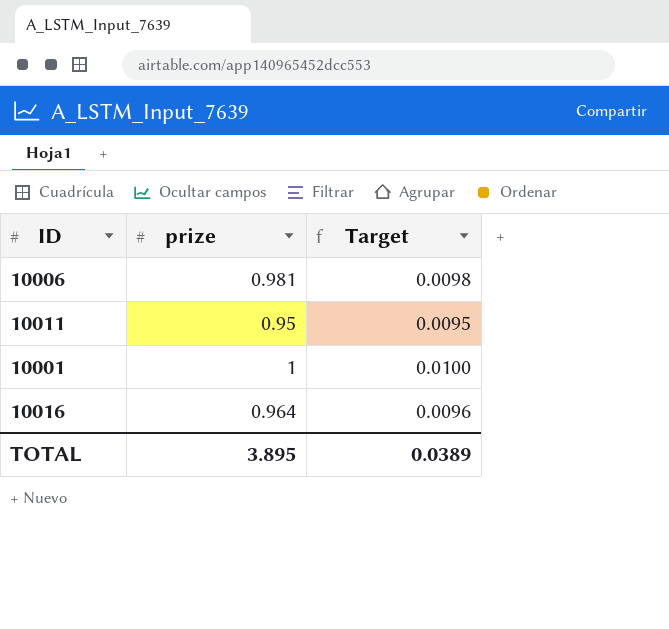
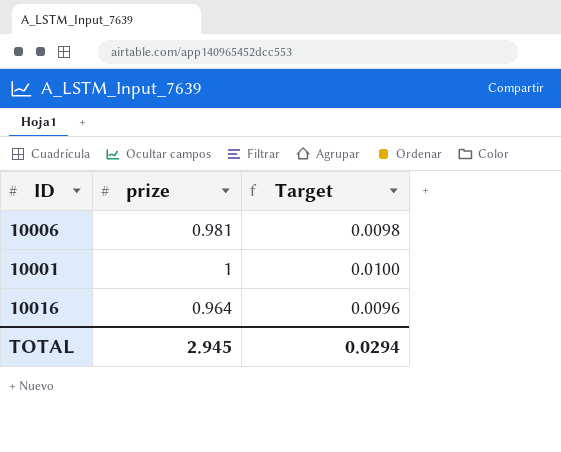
row 10011: 0.95 | 0.0095 -> none
TOTAL | prize: 3.895 -> 2.945
TOTAL | Target: 0.0389 -> 0.0294

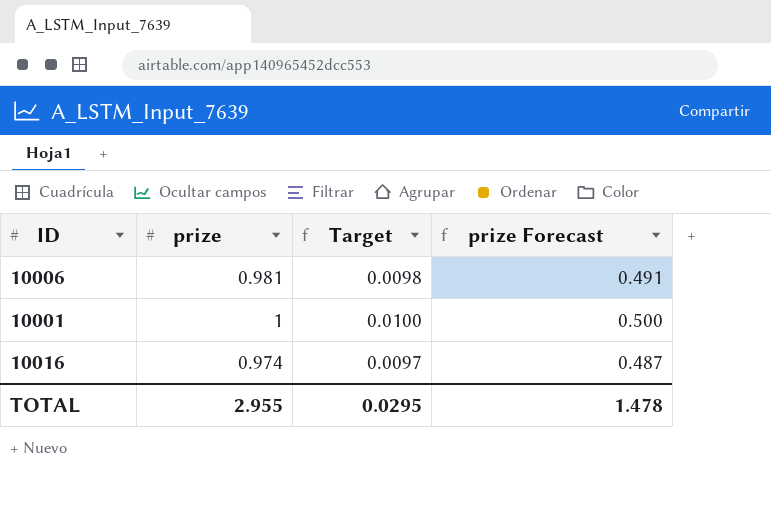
column prize Forecast | formula: none -> [prize] * 0.5
10016 | prize: 0.964 -> 0.974
10016 | Target: 0.0096 -> 0.0097
TOTAL | prize: 2.945 -> 2.955
TOTAL | Target: 0.0294 -> 0.0295

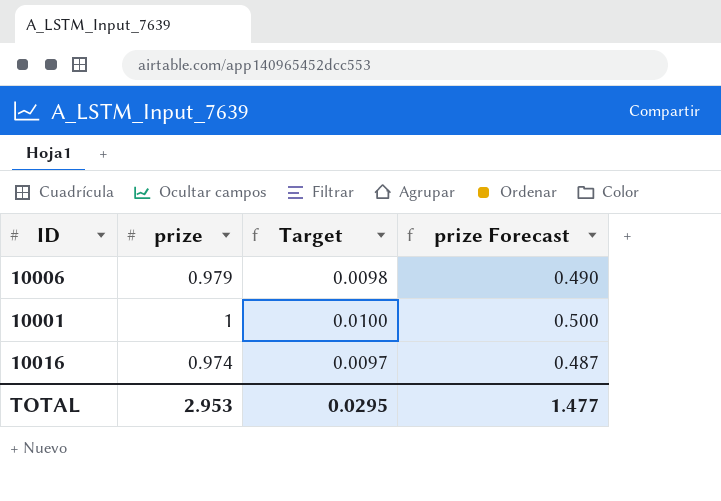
10006 | prize: 0.981 -> 0.979
10006 | prize Forecast: 0.491 -> 0.490
TOTAL | prize: 2.955 -> 2.953
TOTAL | prize Forecast: 1.478 -> 1.477

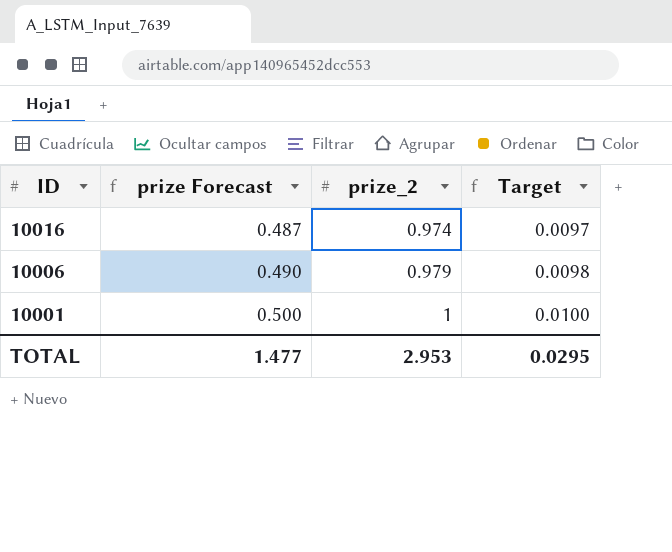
row order: none -> ID descending
column prize Forecast | position: 4 -> 2
column name: prize -> prize_2

